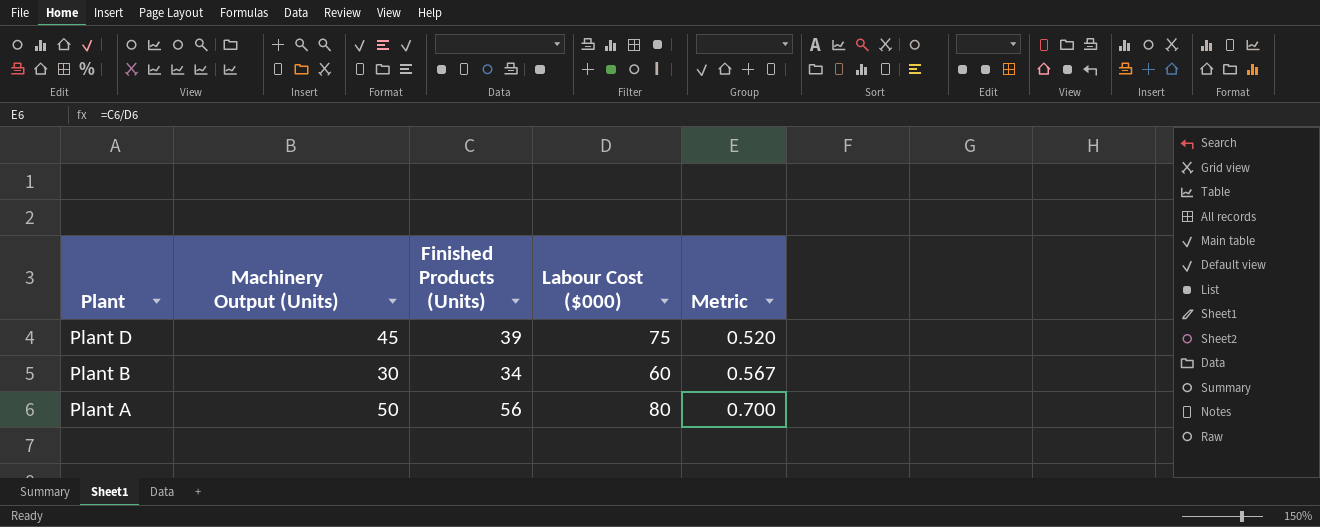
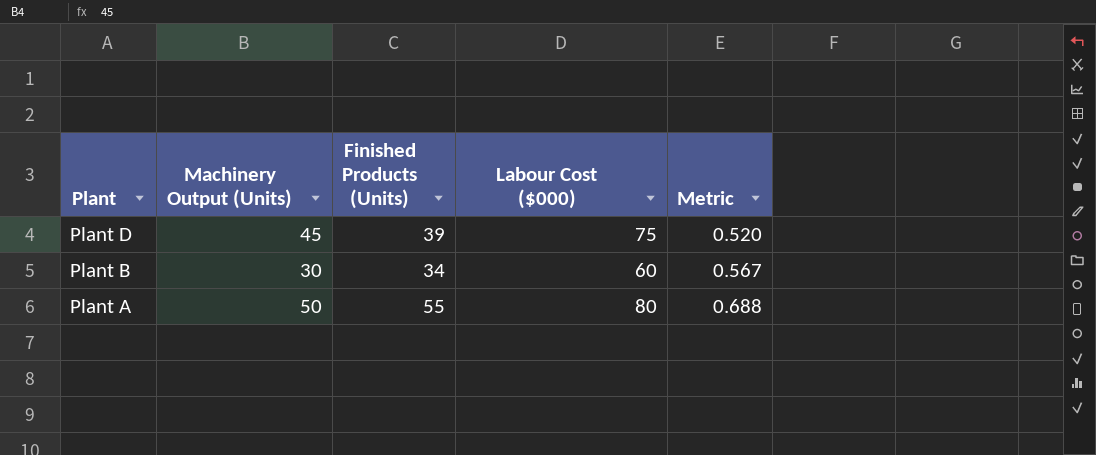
Plant A | Finished Products (Units): 56 -> 55
Plant A | Metric: 0.700 -> 0.688

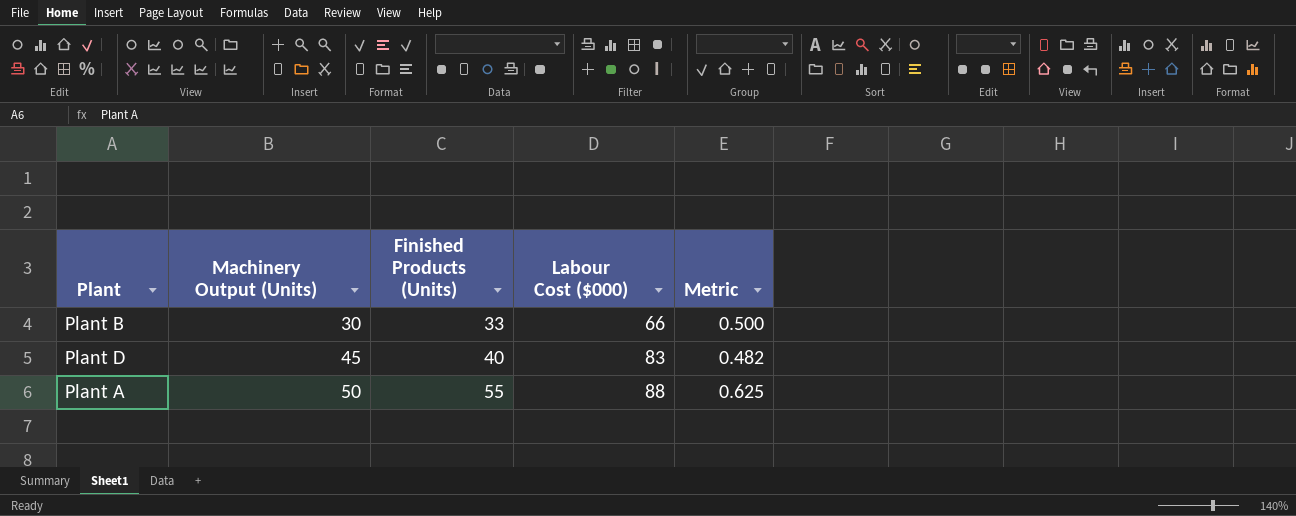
row order: Plant descending -> Machinery Output (Units) ascending
Plant B | Finished Products (Units): 34 -> 33
Plant B | Labour Cost ($000): 60 -> 66
Plant B | Metric: 0.567 -> 0.500
Plant D | Finished Products (Units): 39 -> 40
Plant D | Labour Cost ($000): 75 -> 83
Plant D | Metric: 0.520 -> 0.482
Plant A | Labour Cost ($000): 80 -> 88
Plant A | Metric: 0.688 -> 0.625

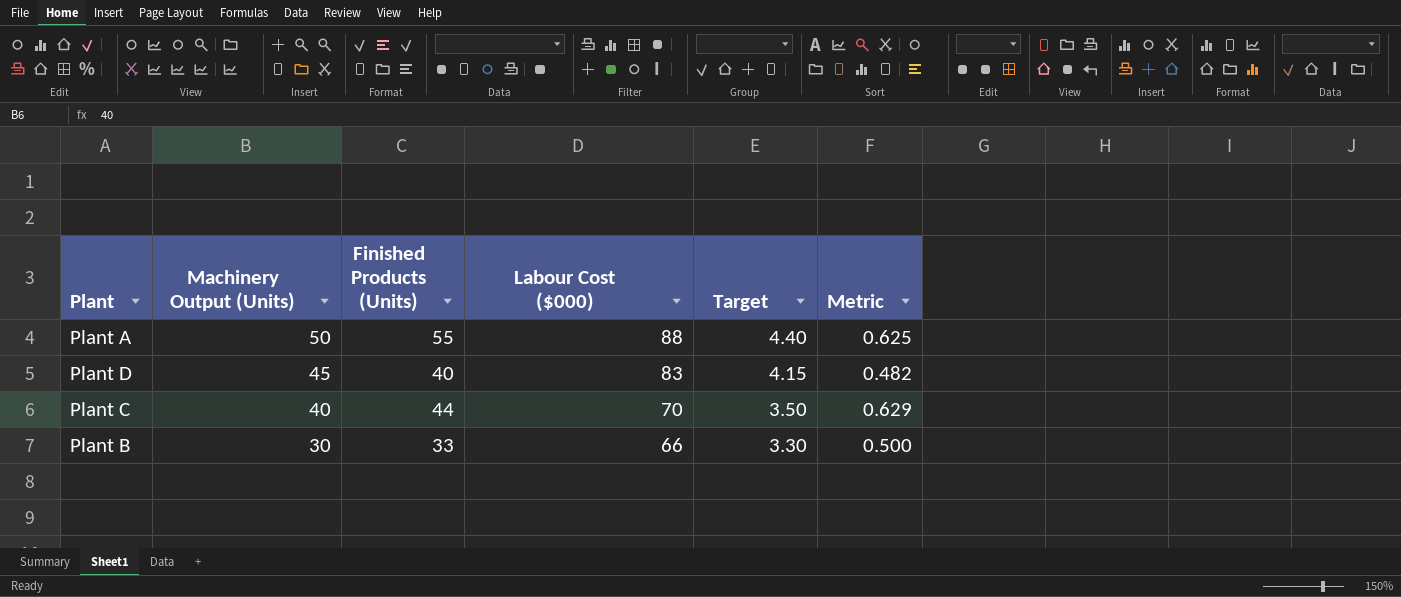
row order: Machinery Output (Units) ascending -> Machinery Output (Units) descending
column Target | formula: none -> [Labour Cost ($000)] * 0.05
row Plant C: none -> 40 | 44 | 70 | 3.50 | 0.629

